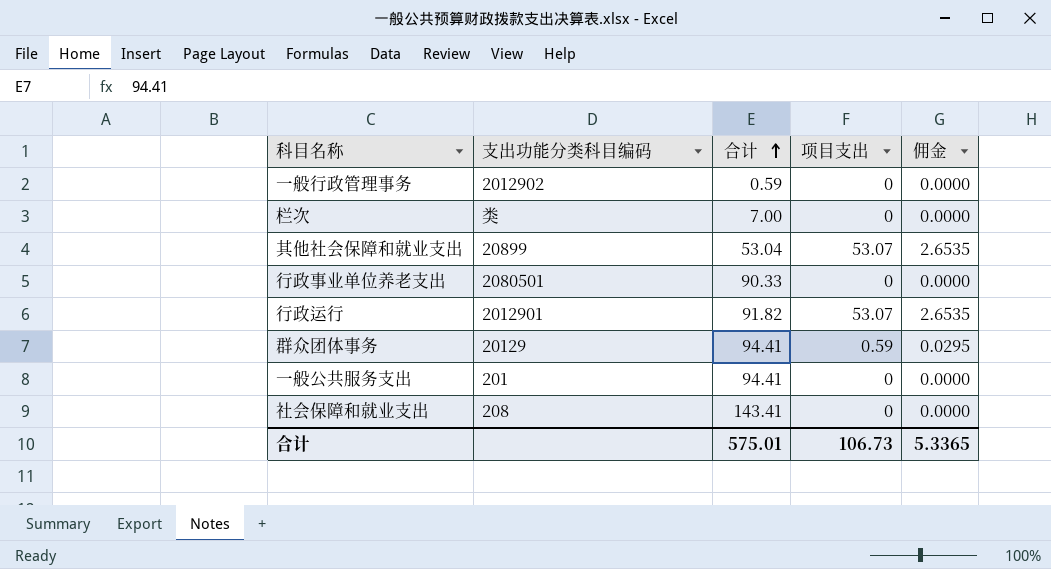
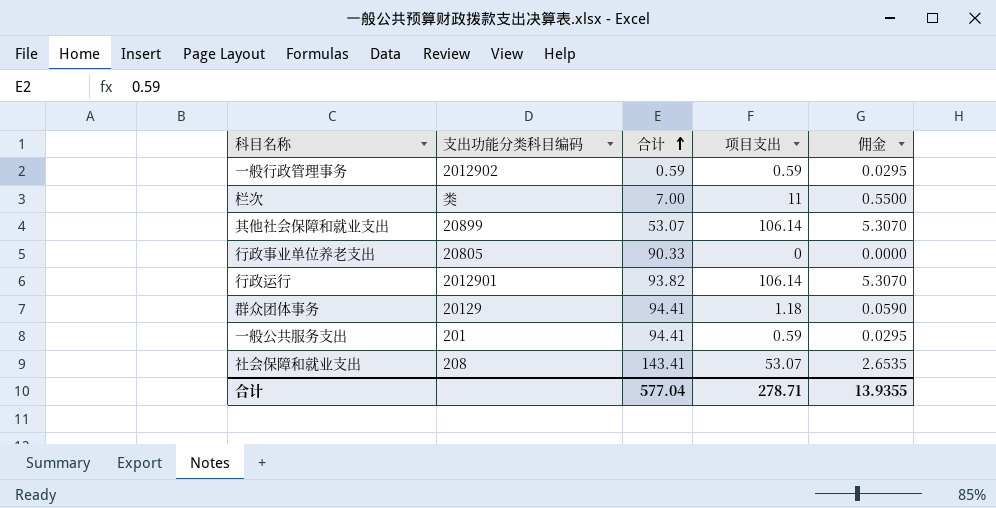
一般行政管理事务 | 项目支出: 0 -> 0.59
一般行政管理事务 | 佣金: 0.0000 -> 0.0295
栏次 | 项目支出: 0 -> 11
栏次 | 佣金: 0.0000 -> 0.5500
其他社会保障和就业支出 | 合计: 53.04 -> 53.07
其他社会保障和就业支出 | 项目支出: 53.07 -> 106.14
其他社会保障和就业支出 | 佣金: 2.6535 -> 5.3070
行政事业单位养老支出 | 支出功能分类科目编码: 2080501 -> 20805
行政运行 | 合计: 91.82 -> 93.82
行政运行 | 项目支出: 53.07 -> 106.14
行政运行 | 佣金: 2.6535 -> 5.3070
群众团体事务 | 项目支出: 0.59 -> 1.18
群众团体事务 | 佣金: 0.0295 -> 0.0590
一般公共服务支出 | 项目支出: 0 -> 0.59
一般公共服务支出 | 佣金: 0.0000 -> 0.0295
社会保障和就业支出 | 项目支出: 0 -> 53.07
社会保障和就业支出 | 佣金: 0.0000 -> 2.6535
合计 | 合计: 575.01 -> 577.04
合计 | 项目支出: 106.73 -> 278.71
合计 | 佣金: 5.3365 -> 13.9355

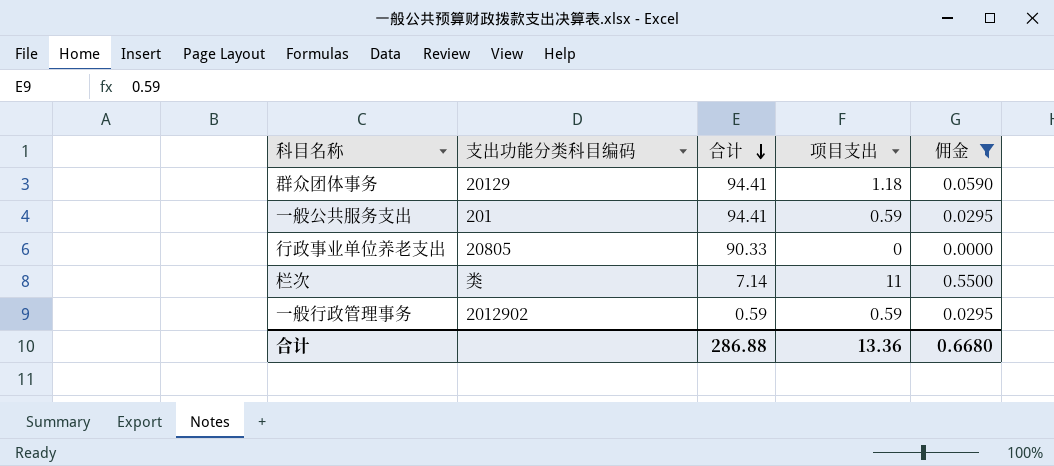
filter: none -> 佣金 <= 0.5500
row order: 合计 ascending -> 合计 descending
栏次 | 合计: 7.00 -> 7.14
合计 | 合计: 577.04 -> 286.88
合计 | 项目支出: 278.71 -> 13.36
合计 | 佣金: 13.9355 -> 0.6680

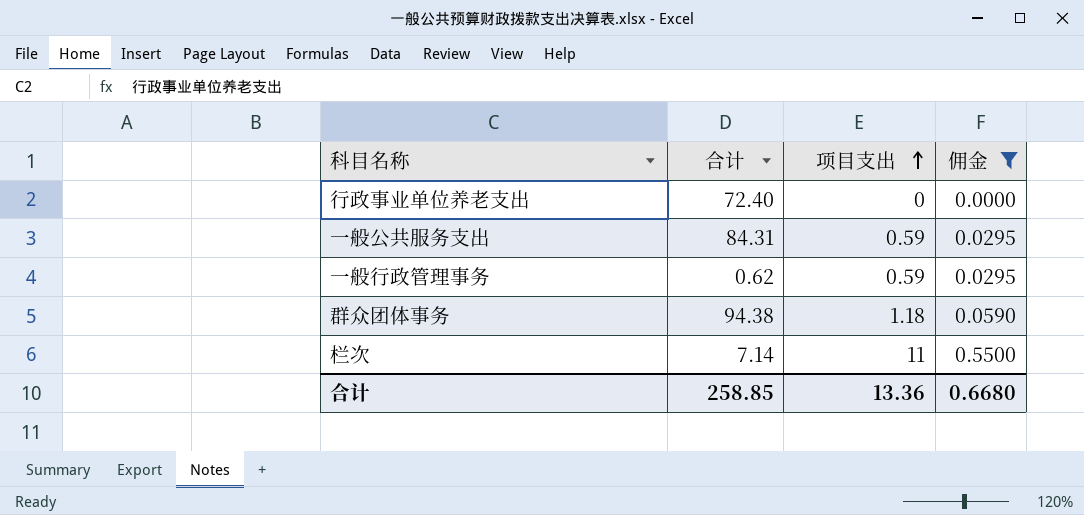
row order: 合计 descending -> 项目支出 ascending
column 支出功能分类科目编码 | position: 2 -> none
行政事业单位养老支出 | 合计: 90.33 -> 72.40
一般公共服务支出 | 合计: 94.41 -> 84.31
一般行政管理事务 | 合计: 0.59 -> 0.62
群众团体事务 | 合计: 94.41 -> 94.38
合计 | 合计: 286.88 -> 258.85

